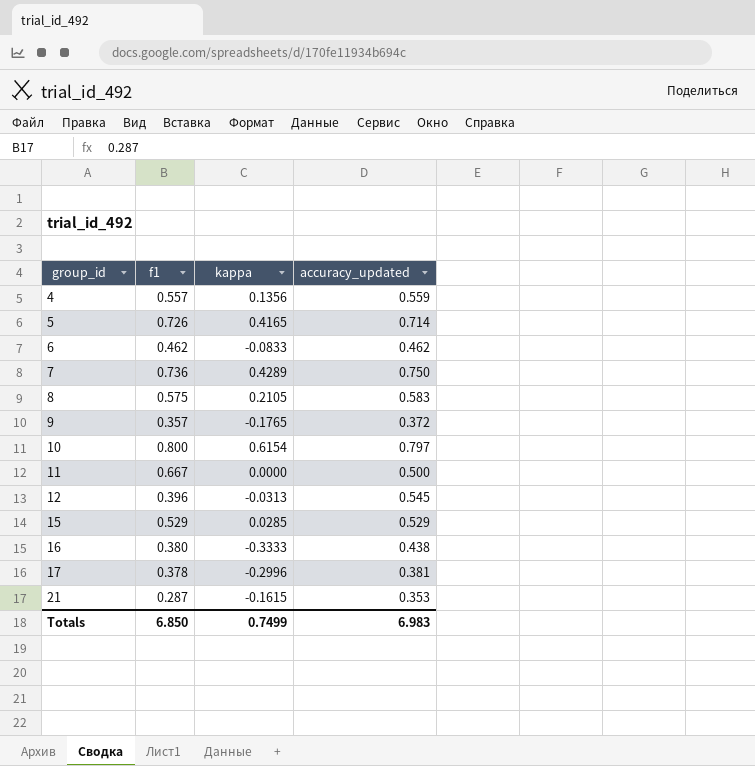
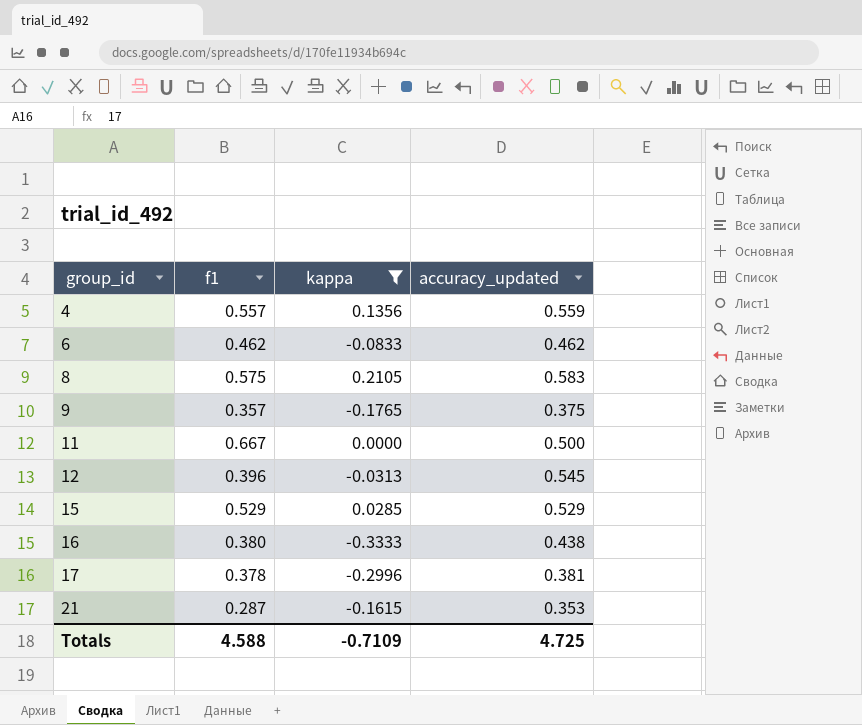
filter: none -> kappa <= 0.2105
9 | accuracy_updated: 0.372 -> 0.375
Totals | f1: 6.850 -> 4.588
Totals | kappa: 0.7499 -> -0.7109
Totals | accuracy_updated: 6.983 -> 4.725

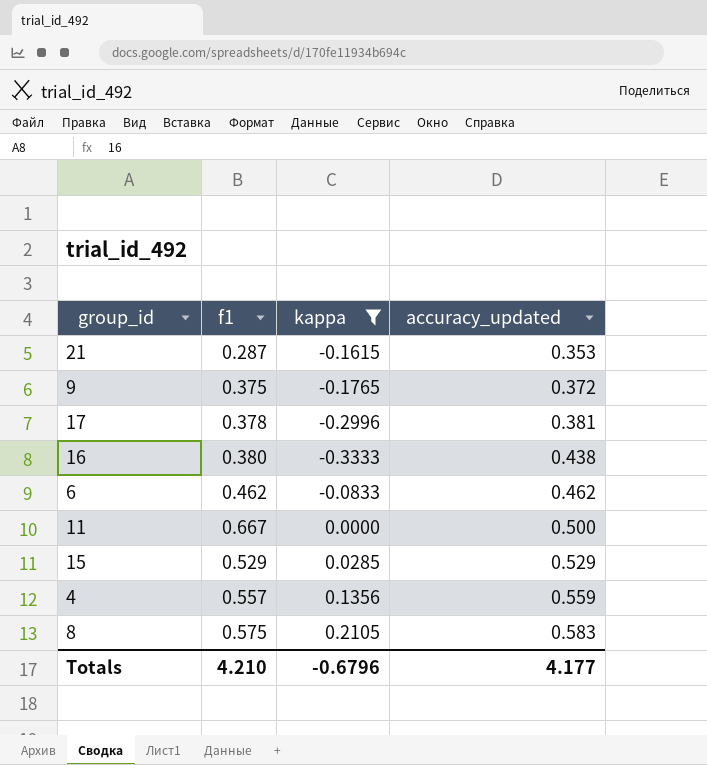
row order: group_id ascending -> accuracy_updated ascending
row 12: 0.396 | -0.0313 | 0.545 -> none
9 | f1: 0.357 -> 0.375
9 | accuracy_updated: 0.375 -> 0.372
Totals | f1: 4.588 -> 4.210
Totals | kappa: -0.7109 -> -0.6796
Totals | accuracy_updated: 4.725 -> 4.177

